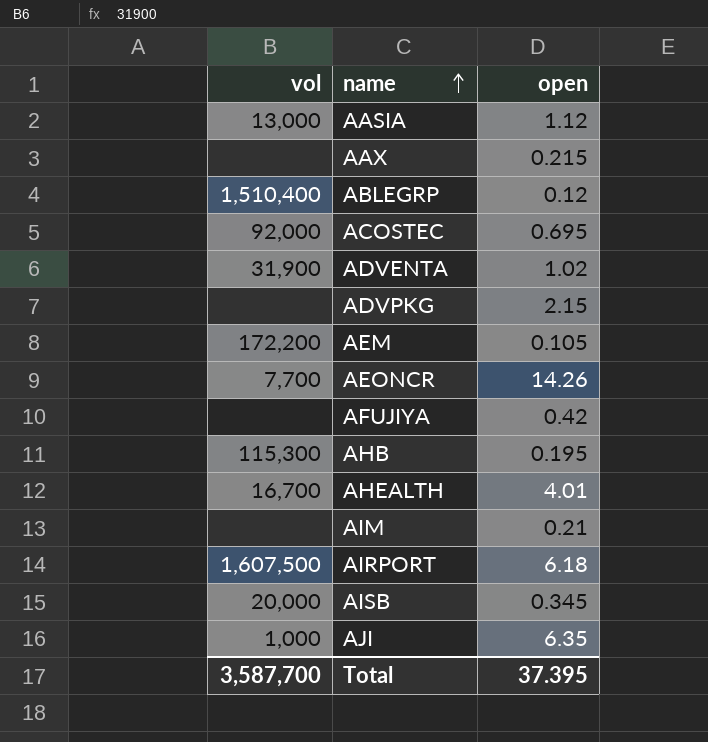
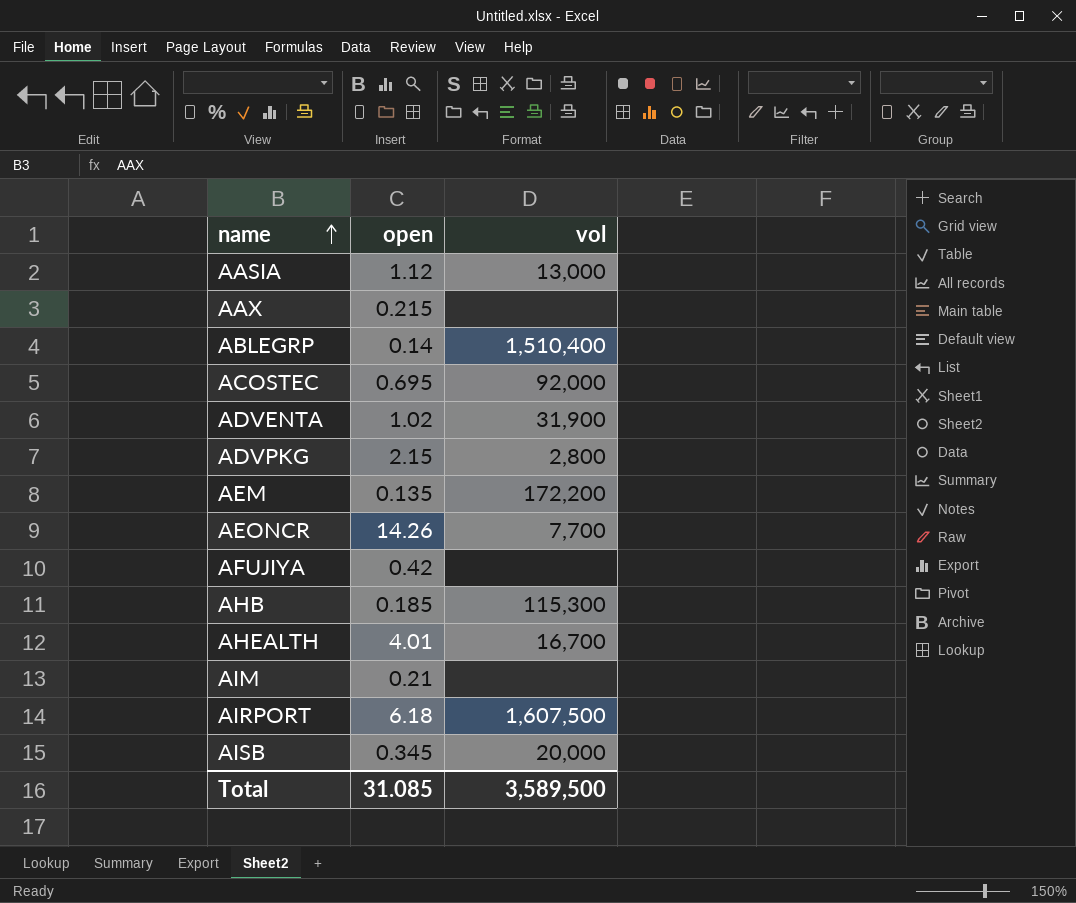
column vol | position: 1 -> 3
row AJI: 1,000 | 6.35 -> none
ABLEGRP | open: 0.12 -> 0.14
ADVPKG | vol: none -> 2,800
AEM | open: 0.105 -> 0.135
AHB | open: 0.195 -> 0.185
Total | open: 37.395 -> 31.085
Total | vol: 3,587,700 -> 3,589,500

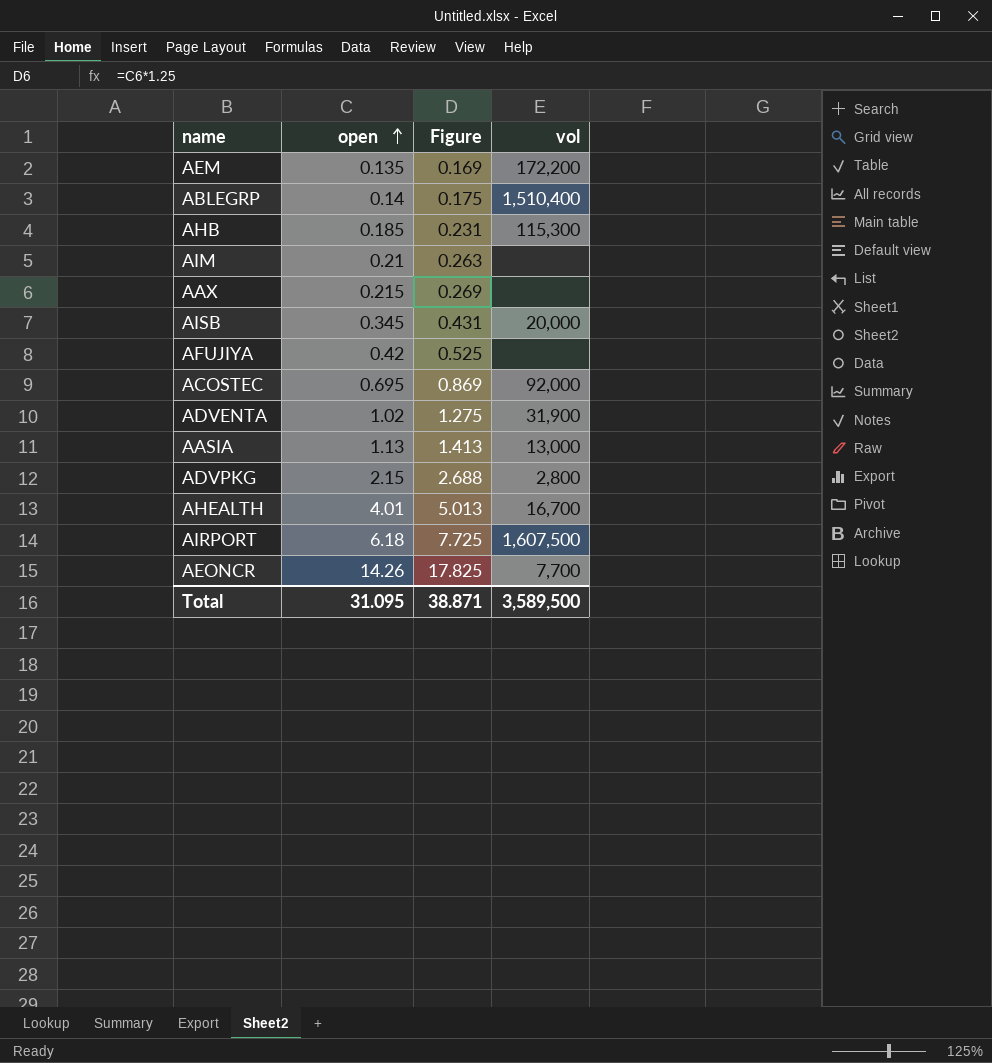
row order: name ascending -> open ascending
column Figure | formula: none -> [open] * 1.25
AASIA | open: 1.12 -> 1.13
Total | open: 31.085 -> 31.095

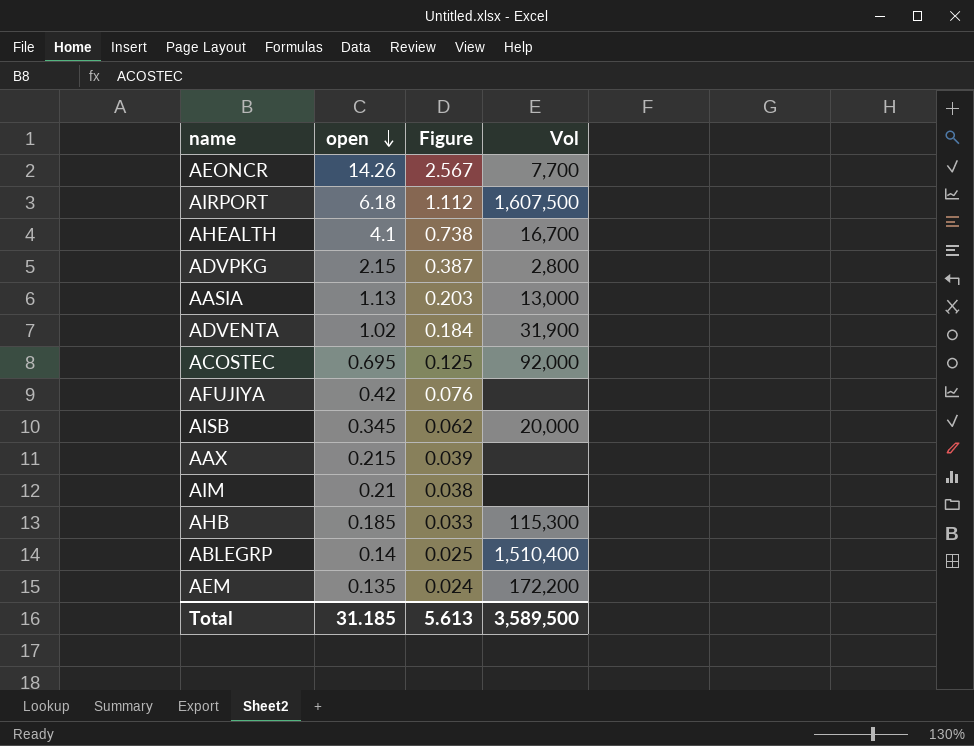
row order: open ascending -> open descending
column Figure | formula: [open] * 1.25 -> [open] * 0.18
column name: vol -> Vol
AHEALTH | open: 4.01 -> 4.1
Total | open: 31.095 -> 31.185
Total | Figure: 38.871 -> 5.613

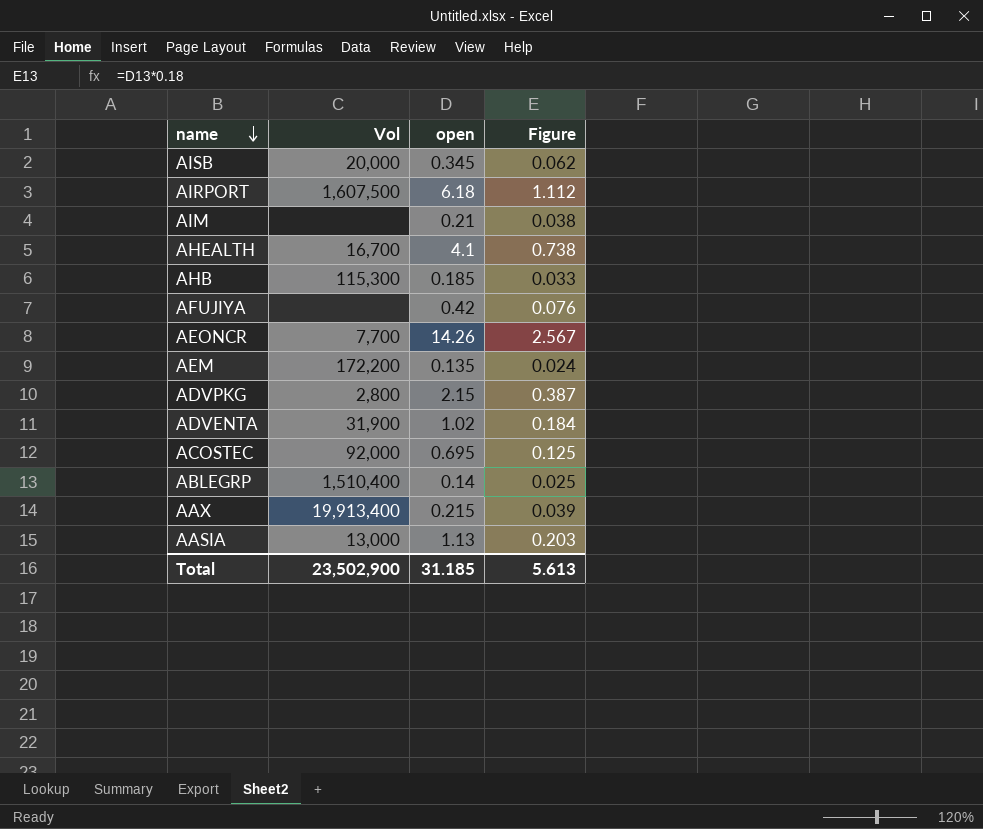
row order: open descending -> name descending
column Vol | position: 4 -> 2
AAX | Vol: none -> 19,913,400
Total | Vol: 3,589,500 -> 23,502,900

